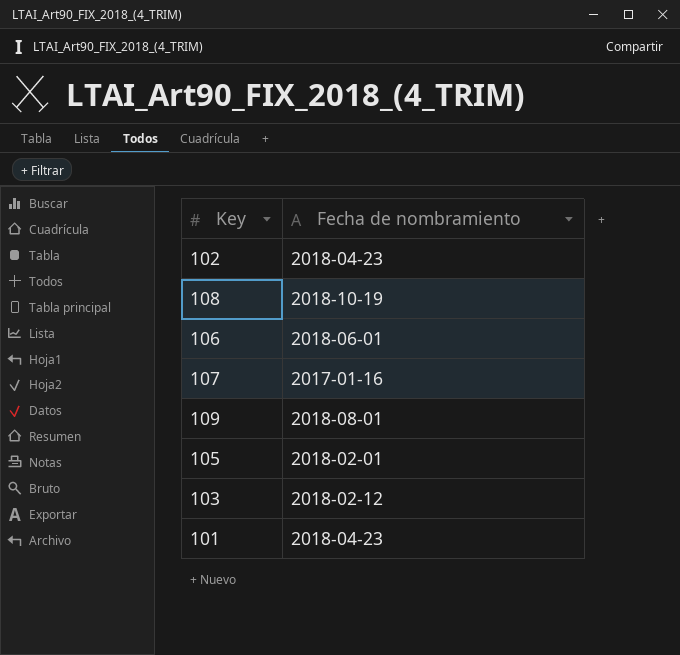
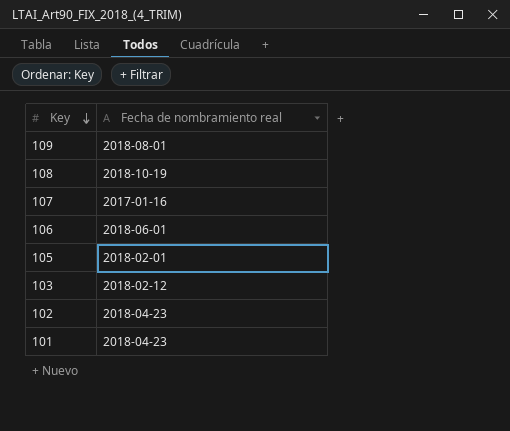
row order: none -> Key descending
column name: Fecha de nombramiento -> Fecha de nombramiento real

